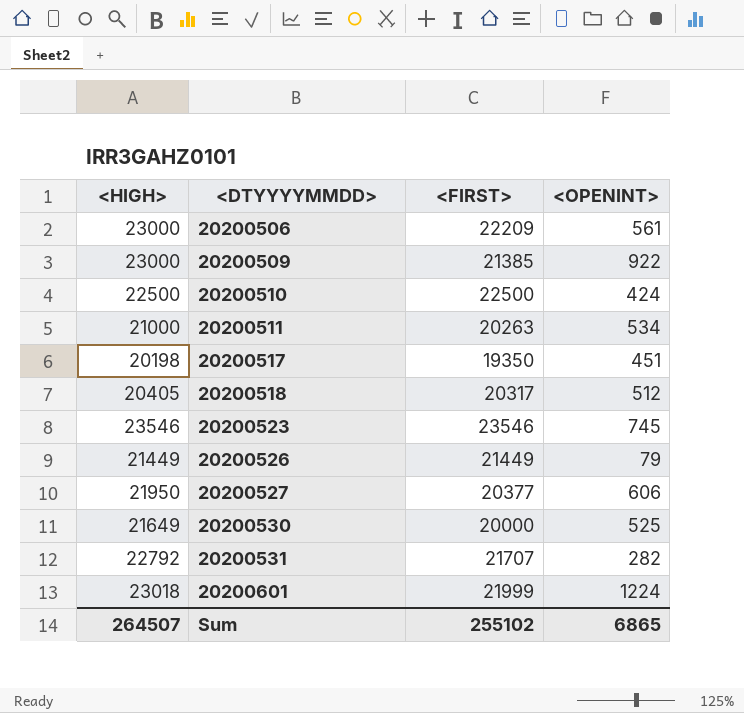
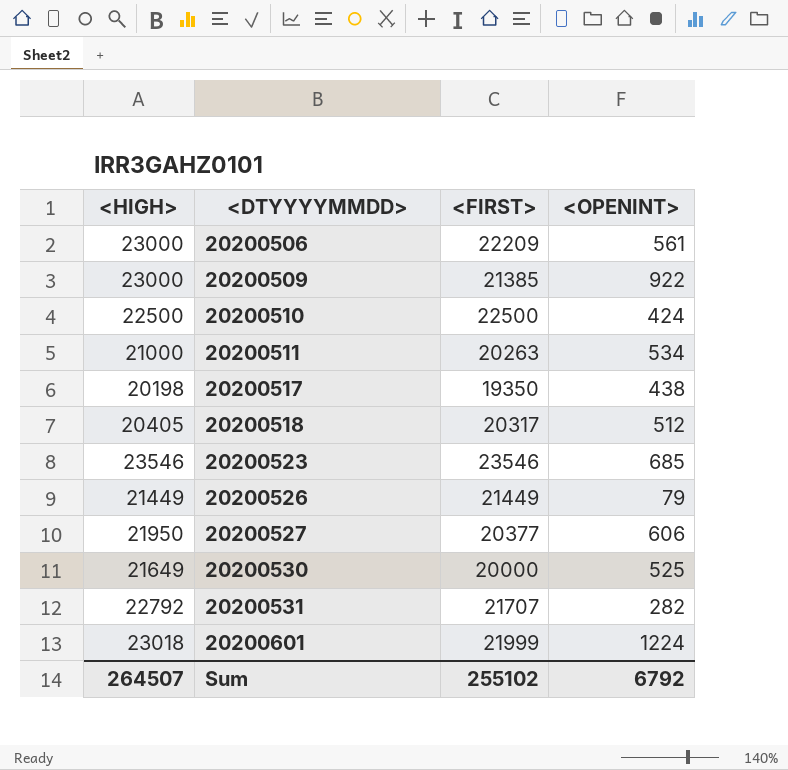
20200517 | <OPENINT>: 451 -> 438
20200523 | <OPENINT>: 745 -> 685
Sum | <OPENINT>: 6865 -> 6792

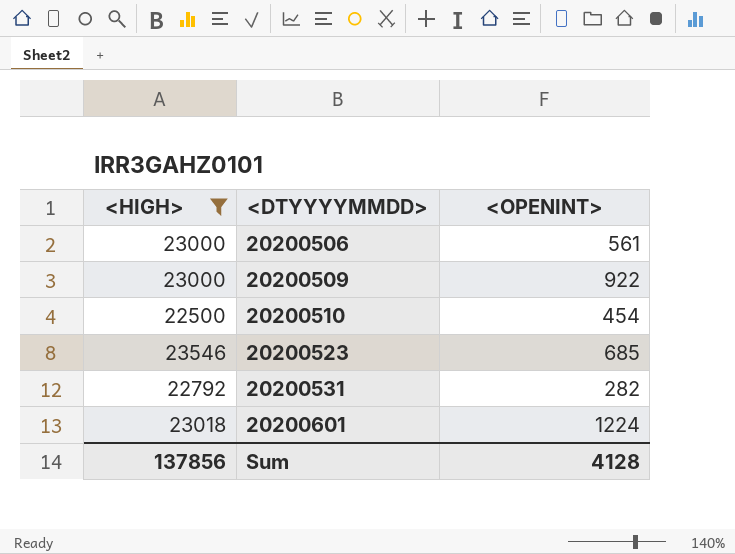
filter: none -> <HIGH> >= 22500
column <FIRST> | position: 3 -> none
20200510 | <OPENINT>: 424 -> 454
Sum | <HIGH>: 264507 -> 137856
Sum | <OPENINT>: 6792 -> 4128

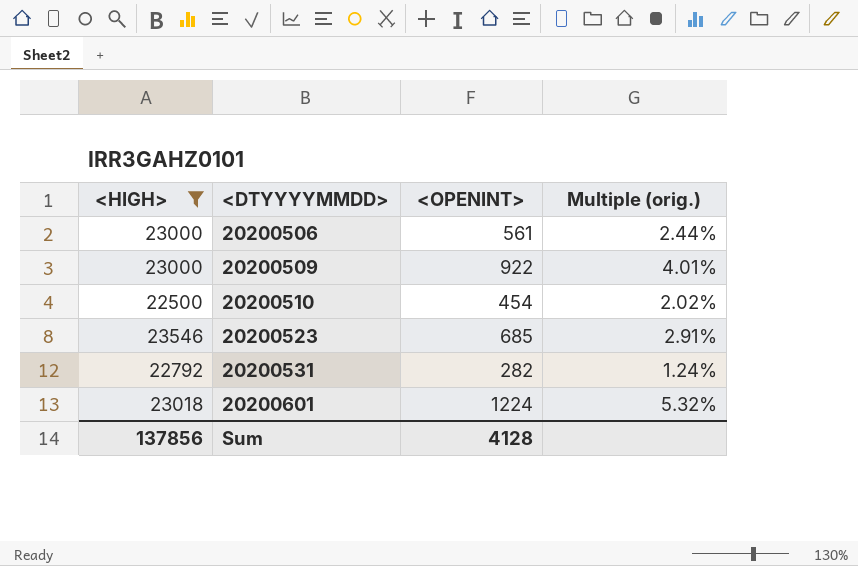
column Multiple (orig.) | formula: none -> [<OPENINT>] / [<HIGH>]

